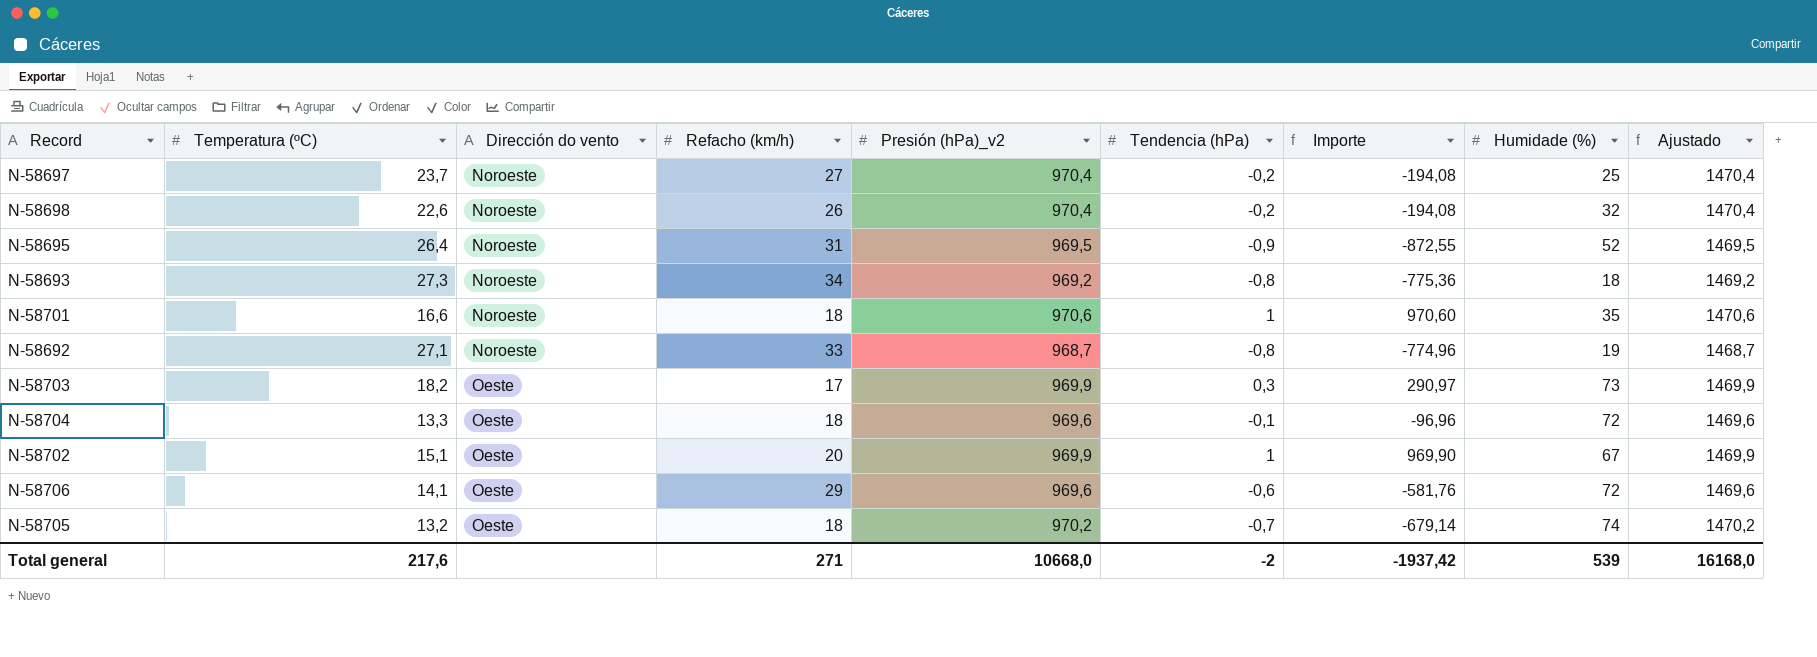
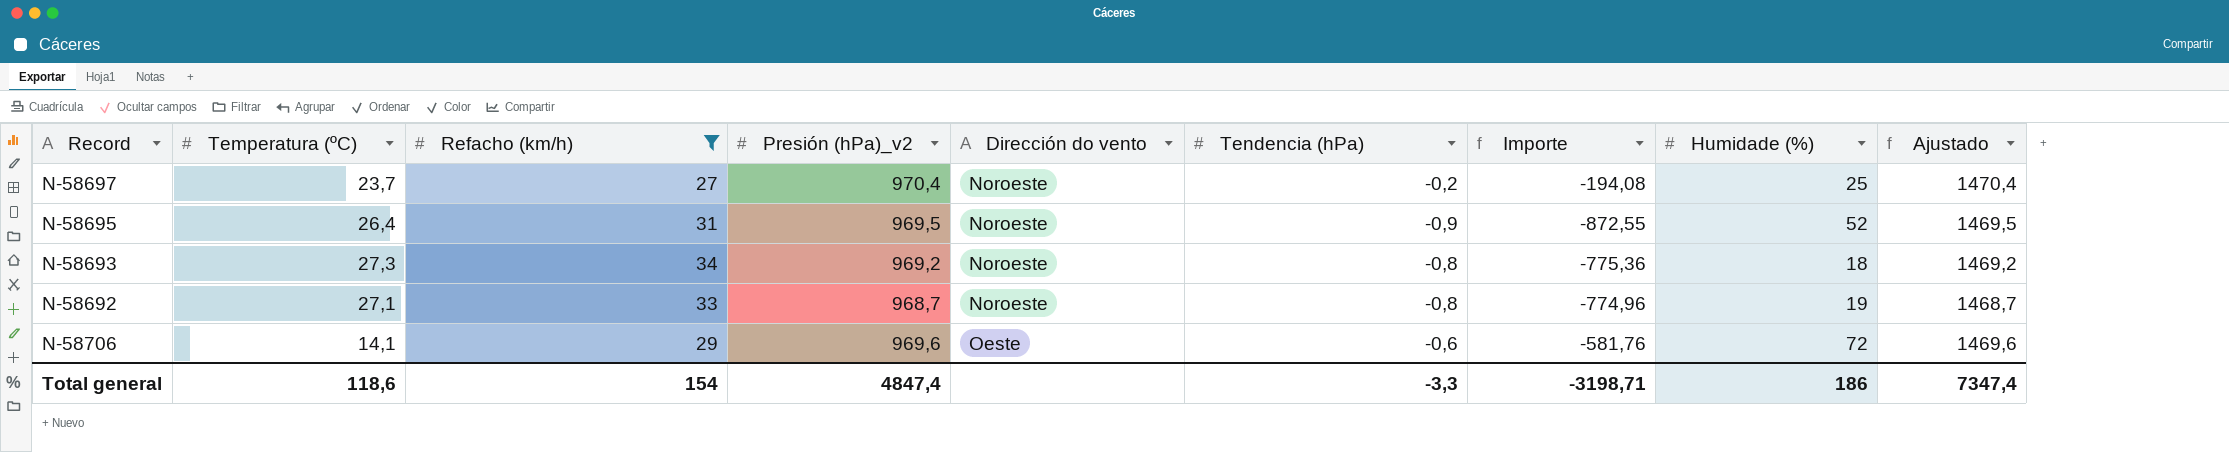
filter: none -> Refacho (km/h) >= 27
column Dirección do vento | position: 3 -> 5
Total general | Temperatura (ºC): 217,6 -> 118,6
Total general | Refacho (km/h): 271 -> 154
Total general | Presión (hPa)_v2: 10668,0 -> 4847,4
Total general | Tendencia (hPa): -2 -> -3,3
Total general | Importe: -1937,42 -> -3198,71
Total general | Humidade (%): 539 -> 186
Total general | Ajustado: 16168,0 -> 7347,4

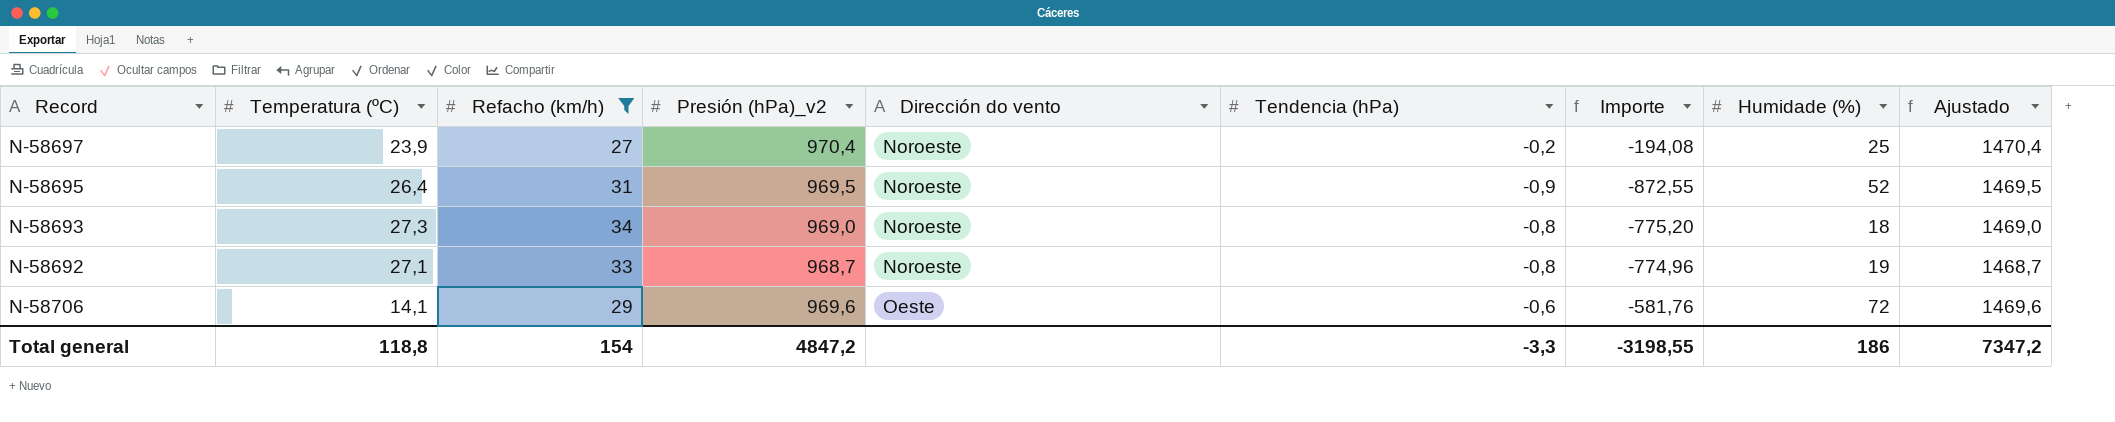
N-58697 | Temperatura (ºC): 23,7 -> 23,9
N-58693 | Presión (hPa)_v2: 969,2 -> 969,0
N-58693 | Importe: -775,36 -> -775,20
N-58693 | Ajustado: 1469,2 -> 1469,0
Total general | Temperatura (ºC): 118,6 -> 118,8
Total general | Presión (hPa)_v2: 4847,4 -> 4847,2
Total general | Importe: -3198,71 -> -3198,55
Total general | Ajustado: 7347,4 -> 7347,2

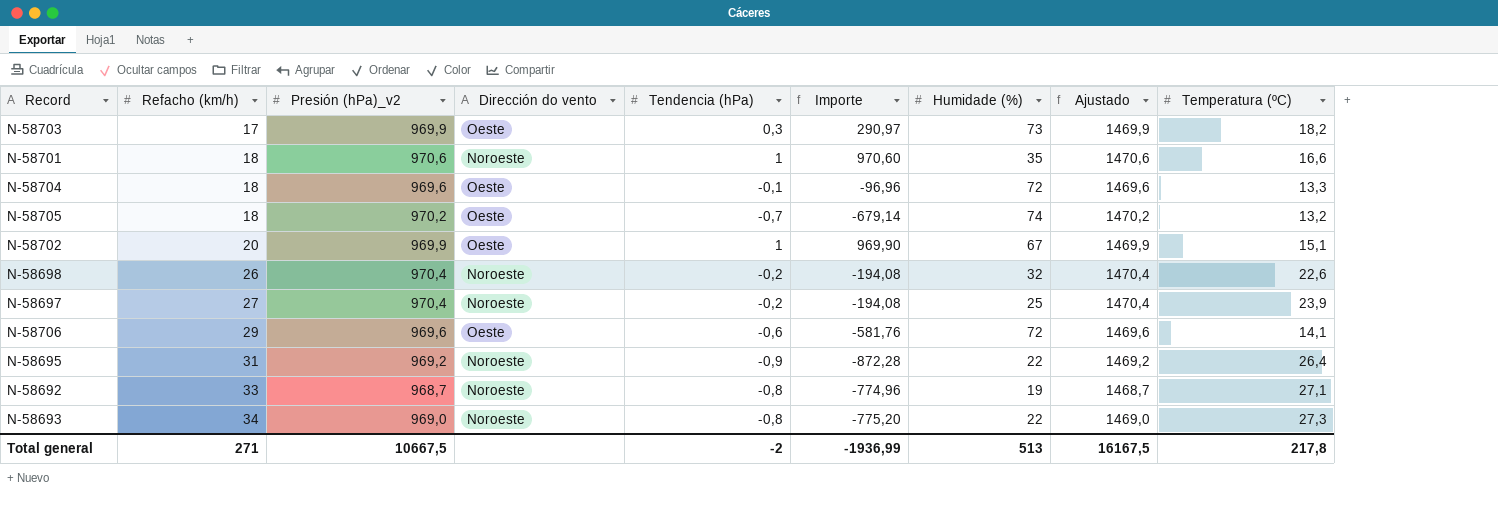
filter: Refacho (km/h) >= 27 -> none
row order: Dirección do vento ascending -> Refacho (km/h) ascending
column Temperatura (ºC) | position: 2 -> 9
N-58695 | Presión (hPa)_v2: 969,5 -> 969,2
N-58695 | Importe: -872,55 -> -872,28
N-58695 | Humidade (%): 52 -> 22
N-58695 | Ajustado: 1469,5 -> 1469,2
N-58693 | Humidade (%): 18 -> 22
Total general | Refacho (km/h): 154 -> 271
Total general | Presión (hPa)_v2: 4847,2 -> 10667,5
Total general | Tendencia (hPa): -3,3 -> -2
Total general | Importe: -3198,55 -> -1936,99
Total general | Humidade (%): 186 -> 513
Total general | Ajustado: 7347,2 -> 16167,5
Total general | Temperatura (ºC): 118,8 -> 217,8

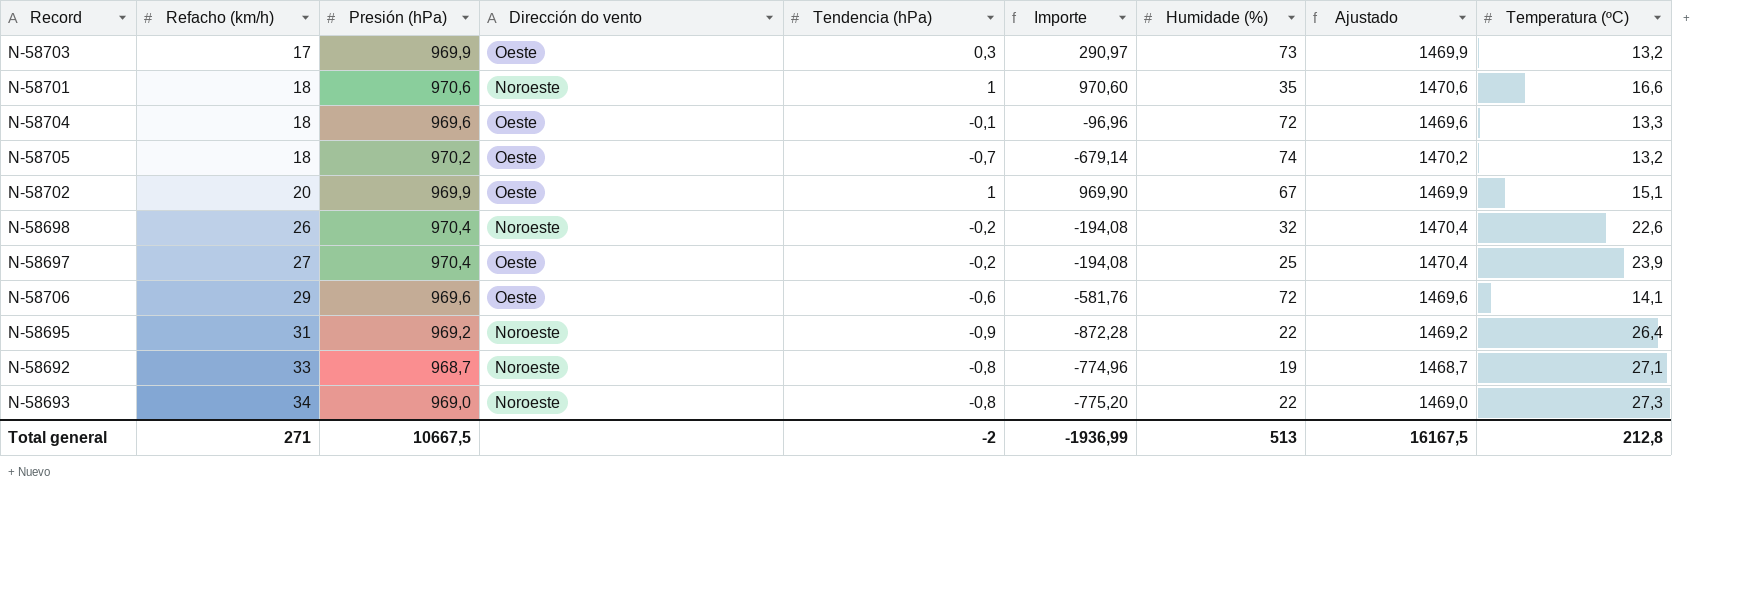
column name: Presión (hPa)_v2 -> Presión (hPa)
N-58703 | Temperatura (ºC): 18,2 -> 13,2
N-58697 | Dirección do vento: Noroeste -> Oeste
Total general | Temperatura (ºC): 217,8 -> 212,8

